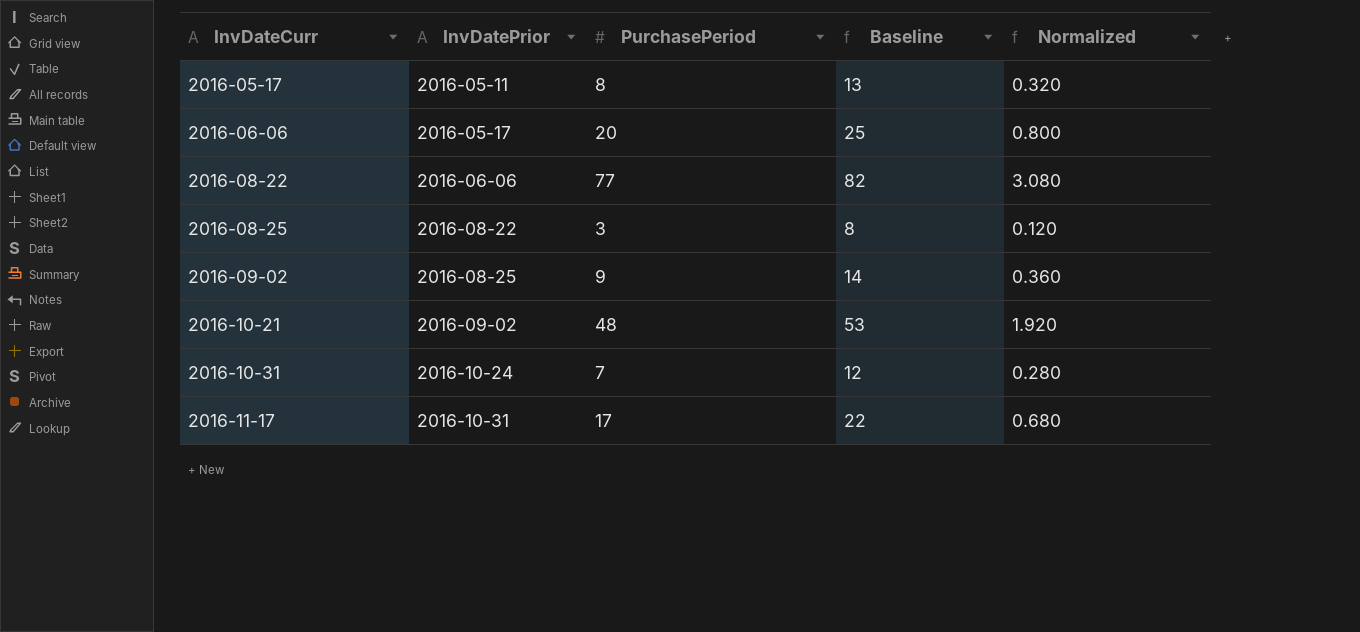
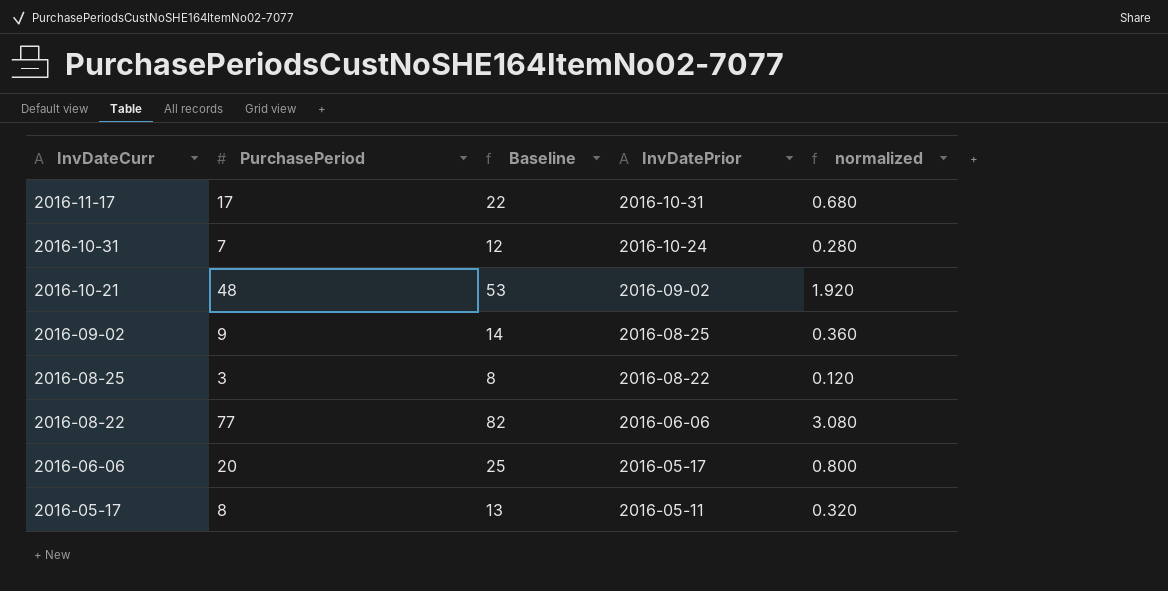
row order: InvDateCurr ascending -> InvDateCurr descending
column InvDatePrior | position: 2 -> 4
column name: Normalized -> normalized

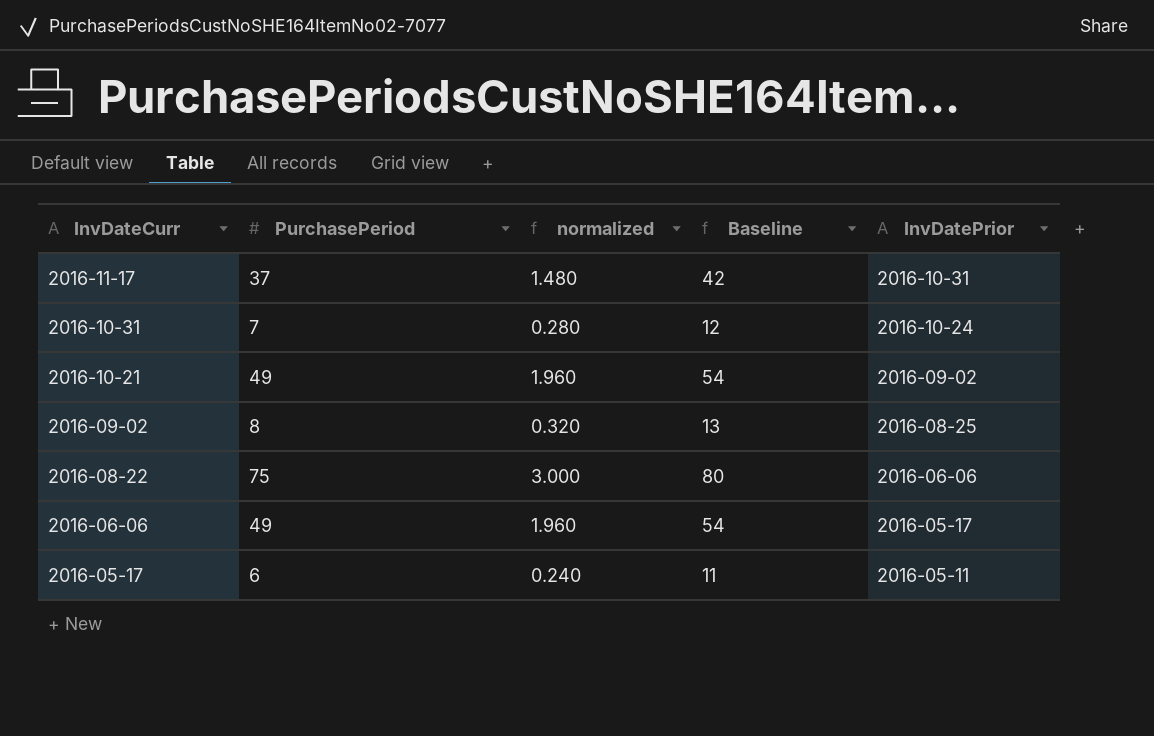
column normalized | position: 5 -> 3
row 2016-08-25: 3 | 8 | 2016-08-22 | 0.120 -> none
2016-11-17 | PurchasePeriod: 17 -> 37
2016-11-17 | normalized: 0.680 -> 1.480
2016-11-17 | Baseline: 22 -> 42
2016-10-21 | PurchasePeriod: 48 -> 49
2016-10-21 | normalized: 1.920 -> 1.960
2016-10-21 | Baseline: 53 -> 54
2016-09-02 | PurchasePeriod: 9 -> 8
2016-09-02 | normalized: 0.360 -> 0.320
2016-09-02 | Baseline: 14 -> 13
2016-08-22 | PurchasePeriod: 77 -> 75
2016-08-22 | normalized: 3.080 -> 3.000
2016-08-22 | Baseline: 82 -> 80
2016-06-06 | PurchasePeriod: 20 -> 49
2016-06-06 | normalized: 0.800 -> 1.960
2016-06-06 | Baseline: 25 -> 54
2016-05-17 | PurchasePeriod: 8 -> 6
2016-05-17 | normalized: 0.320 -> 0.240
2016-05-17 | Baseline: 13 -> 11

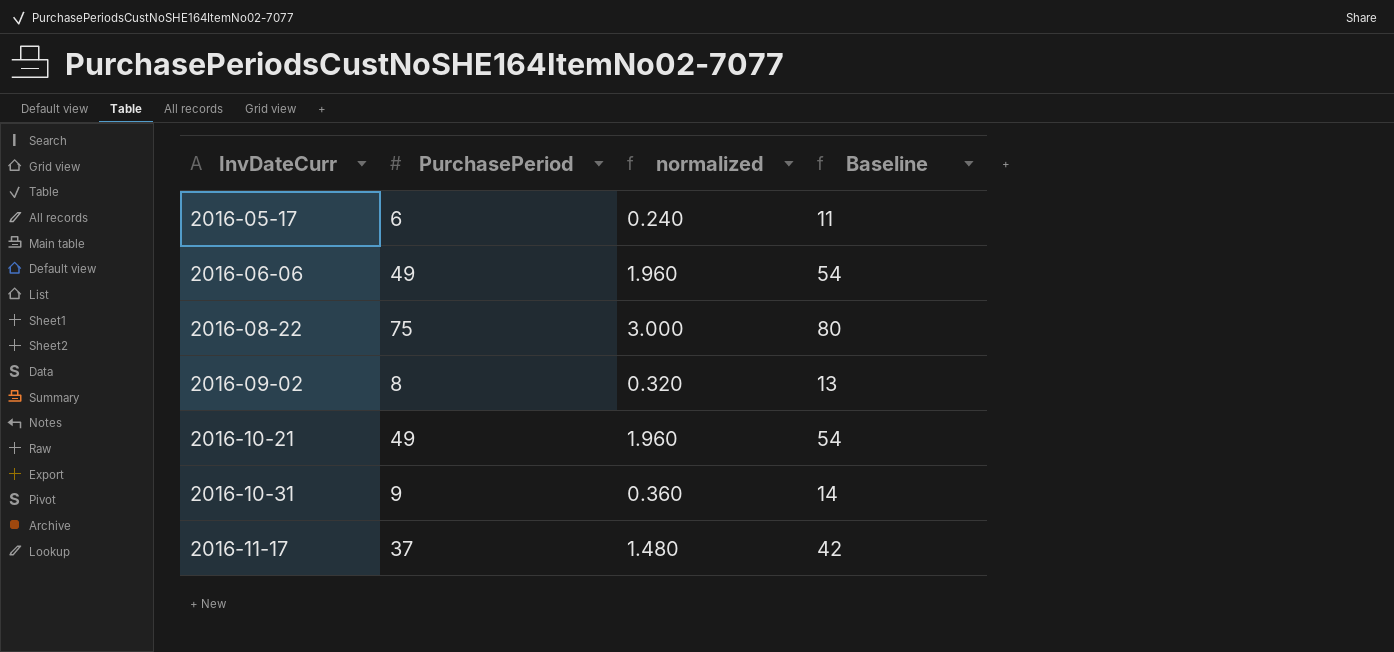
row order: InvDateCurr descending -> InvDateCurr ascending
column InvDatePrior | position: 5 -> none
2016-10-31 | PurchasePeriod: 7 -> 9
2016-10-31 | normalized: 0.280 -> 0.360
2016-10-31 | Baseline: 12 -> 14

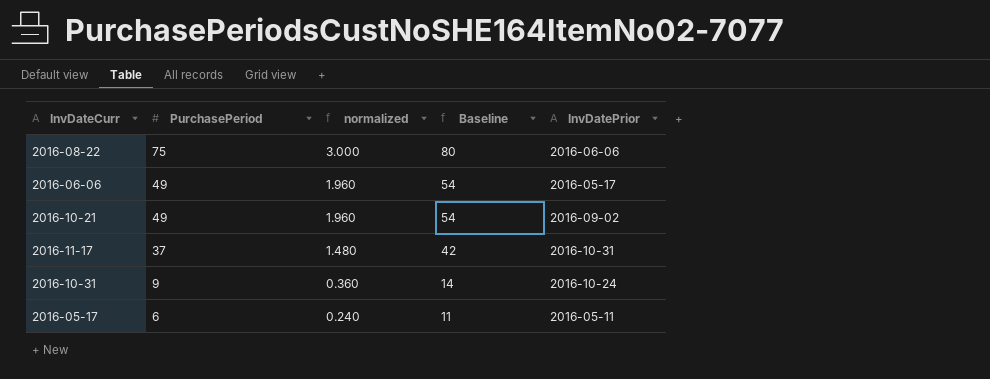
row order: InvDateCurr ascending -> PurchasePeriod descending
column InvDatePrior | position: none -> 5
row 2016-09-02: 8 | 0.320 | 13 -> none

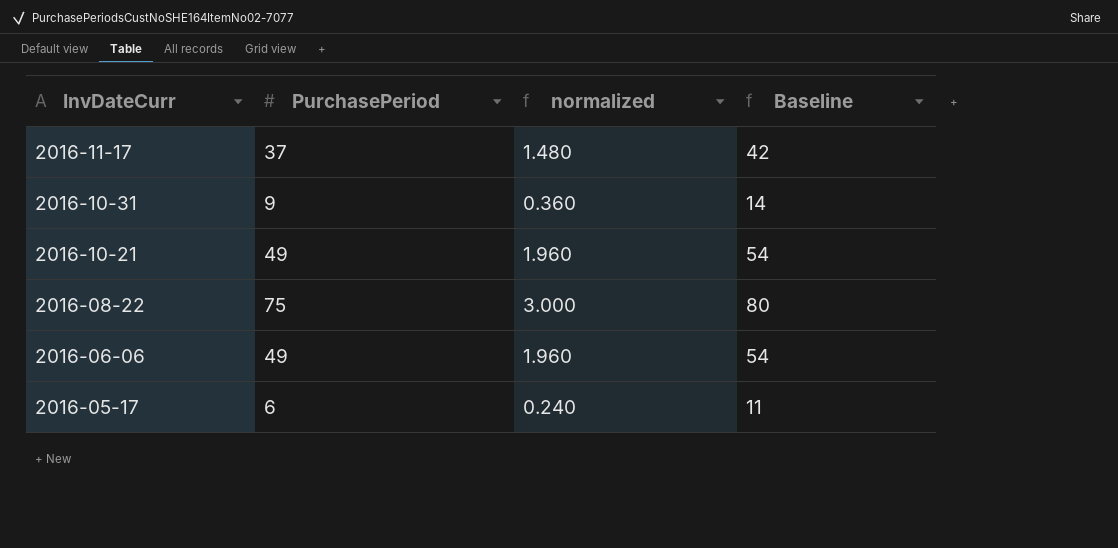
row order: PurchasePeriod descending -> InvDateCurr descending
column InvDatePrior | position: 5 -> none

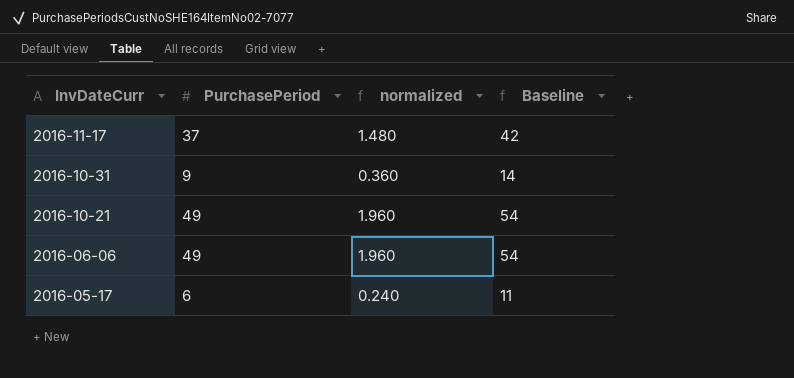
row 2016-08-22: 75 | 3.000 | 80 -> none

